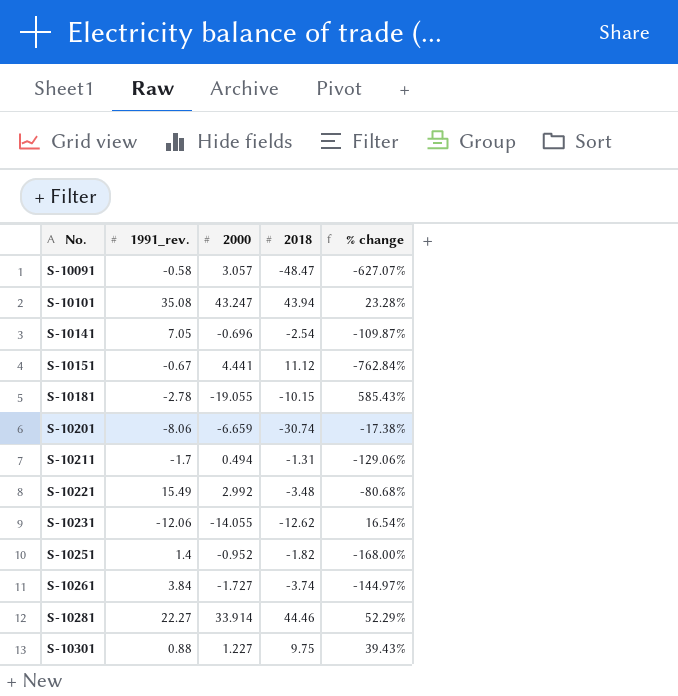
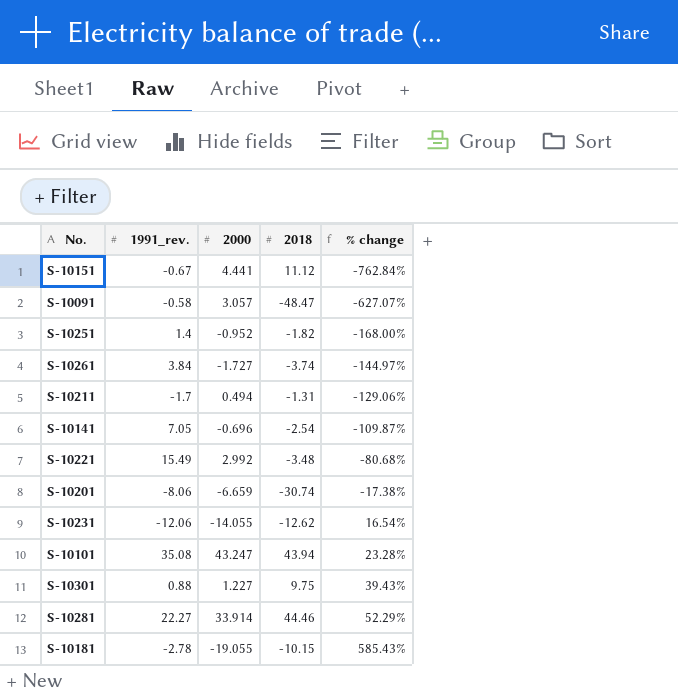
row order: No. ascending -> % change ascending

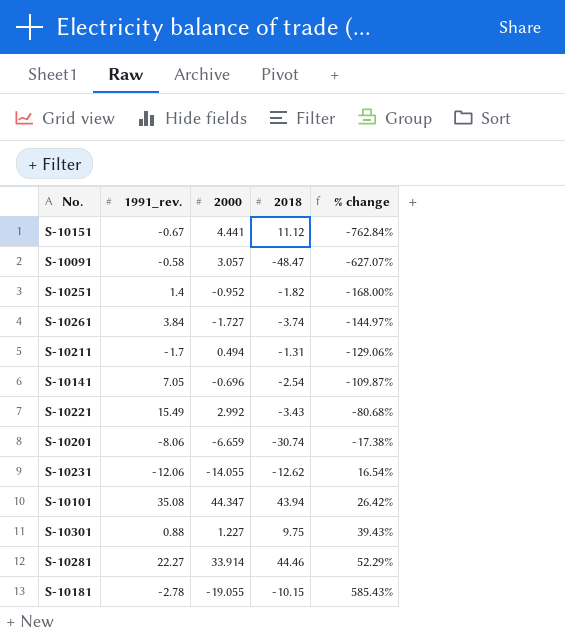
S-10221 | 2018: -3.48 -> -3.43
S-10101 | 2000: 43.247 -> 44.347
S-10101 | % change: 23.28% -> 26.42%

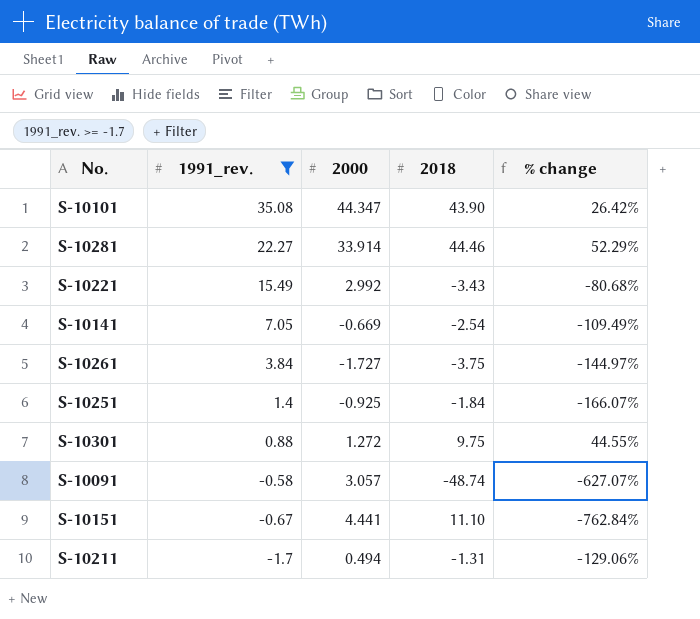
filter: none -> 1991_rev. >= -1.7
row order: % change ascending -> 1991_rev. descending
S-10101 | 2018: 43.94 -> 43.90
S-10141 | 2000: -0.696 -> -0.669
S-10141 | % change: -109.87% -> -109.49%
S-10261 | 2018: -3.74 -> -3.75
S-10251 | 2000: -0.952 -> -0.925
S-10251 | 2018: -1.82 -> -1.84
S-10251 | % change: -168.00% -> -166.07%
S-10301 | 2000: 1.227 -> 1.272
S-10301 | % change: 39.43% -> 44.55%
S-10091 | 2018: -48.47 -> -48.74
S-10151 | 2018: 11.12 -> 11.10

